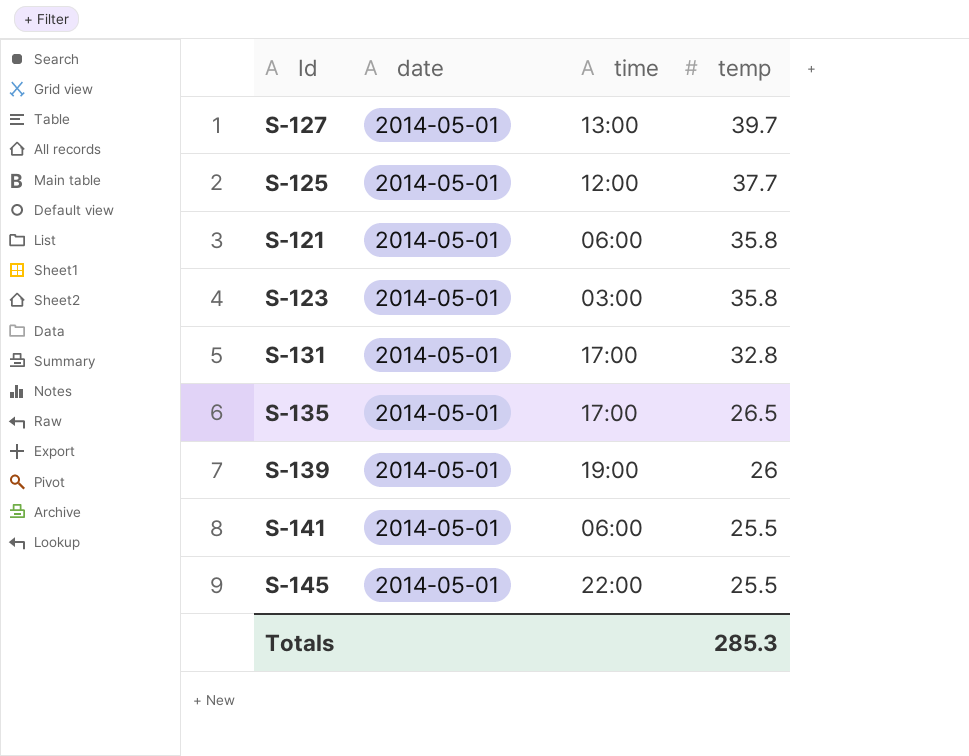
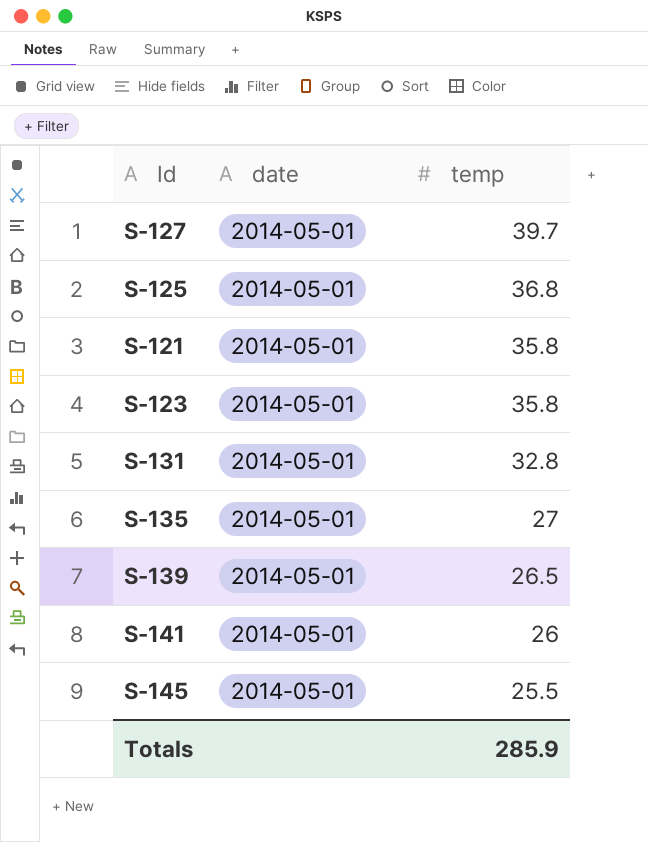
column time | position: 3 -> none
S-125 | temp: 37.7 -> 36.8
S-135 | temp: 26.5 -> 27
S-139 | temp: 26 -> 26.5
S-141 | temp: 25.5 -> 26
Totals | temp: 285.3 -> 285.9

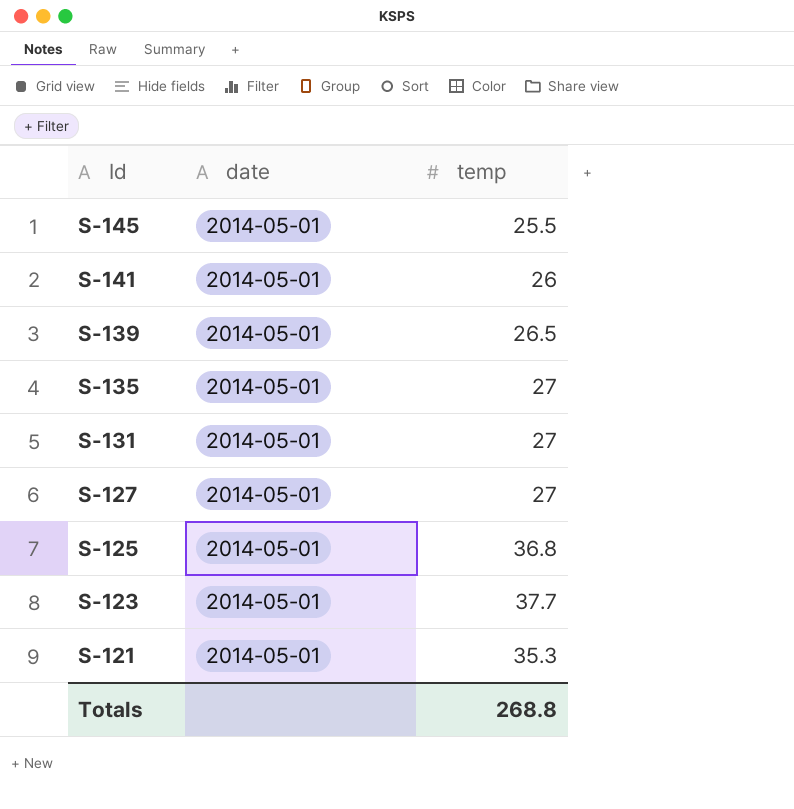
row order: temp descending -> Id descending
S-131 | temp: 32.8 -> 27
S-127 | temp: 39.7 -> 27
S-123 | temp: 35.8 -> 37.7
S-121 | temp: 35.8 -> 35.3
Totals | temp: 285.9 -> 268.8

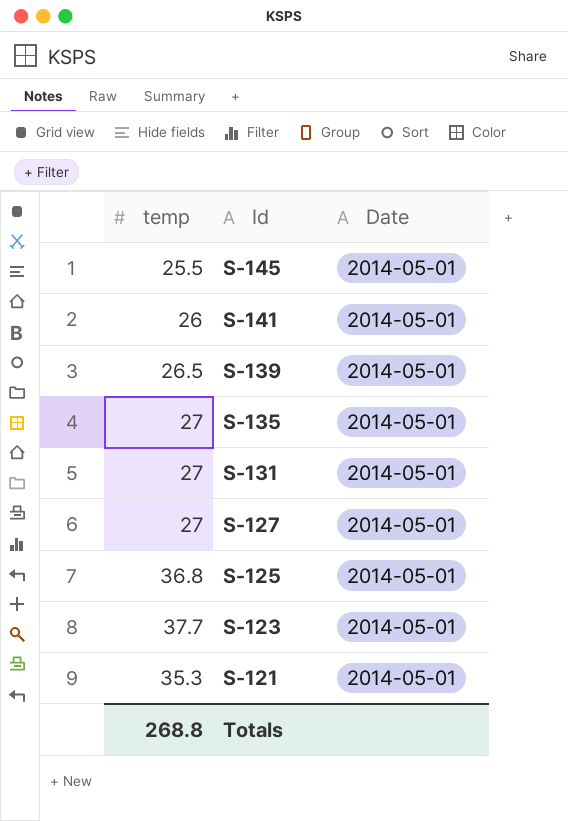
column temp | position: 3 -> 1
column name: date -> Date

